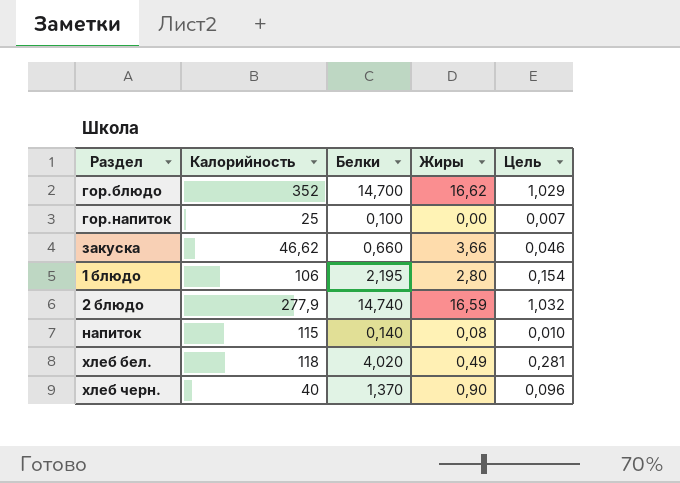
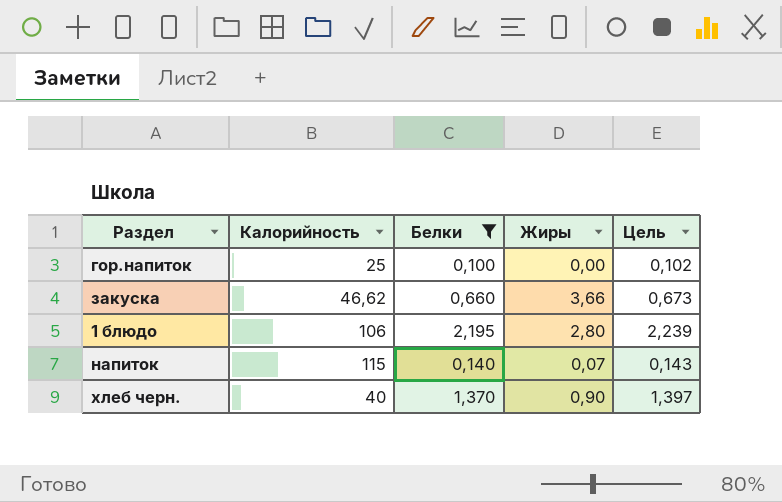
filter: none -> Белки <= 2,195
column Цель | formula: [Белки] * 0,07 -> [Белки] * 1,02
напиток | Жиры: 0,08 -> 0,07

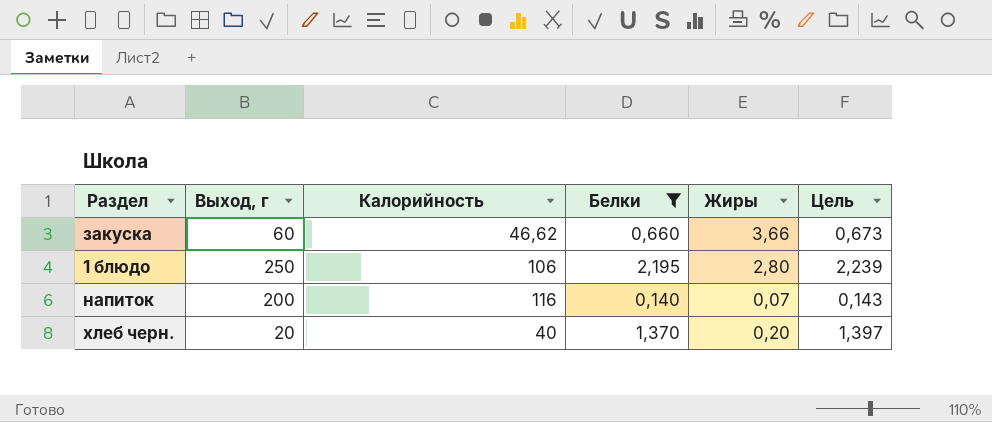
column Выход, г | position: none -> 2
row гор.напиток: 25 | 0,100 | 0,00 | 0,102 -> none
напиток | Калорийность: 115 -> 116
хлеб черн. | Жиры: 0,90 -> 0,20

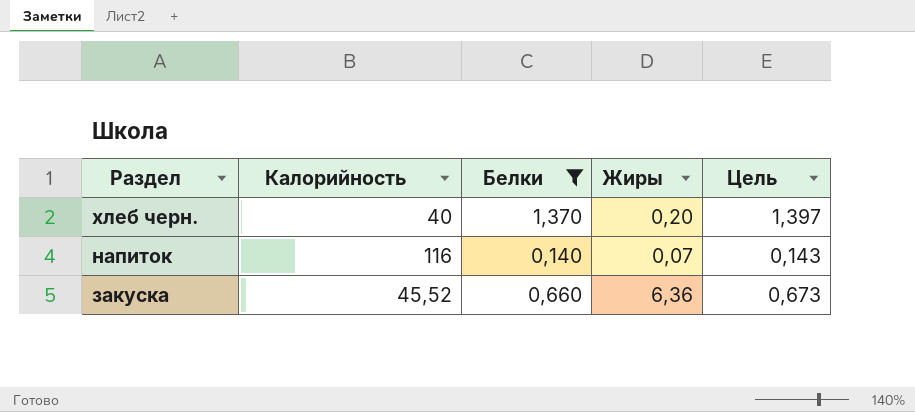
row order: none -> Раздел descending
column Выход, г | position: 2 -> none
row 1 блюдо: 250 | 106 | 2,195 | 2,80 | 2,239 -> none
закуска | Калорийность: 46,62 -> 45,52
закуска | Жиры: 3,66 -> 6,36

